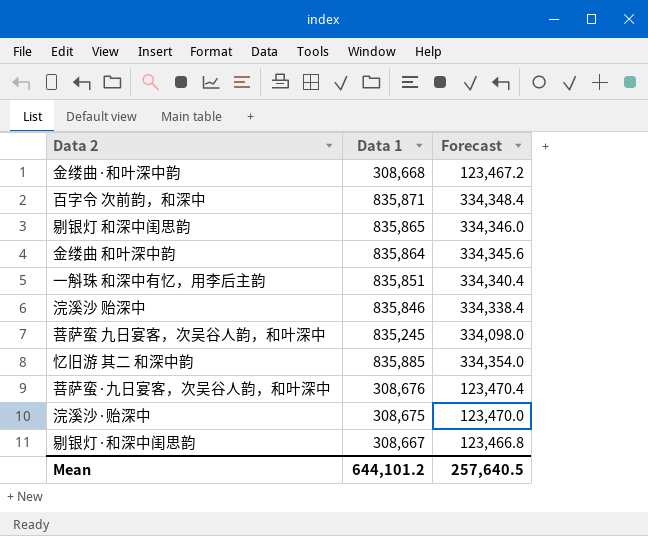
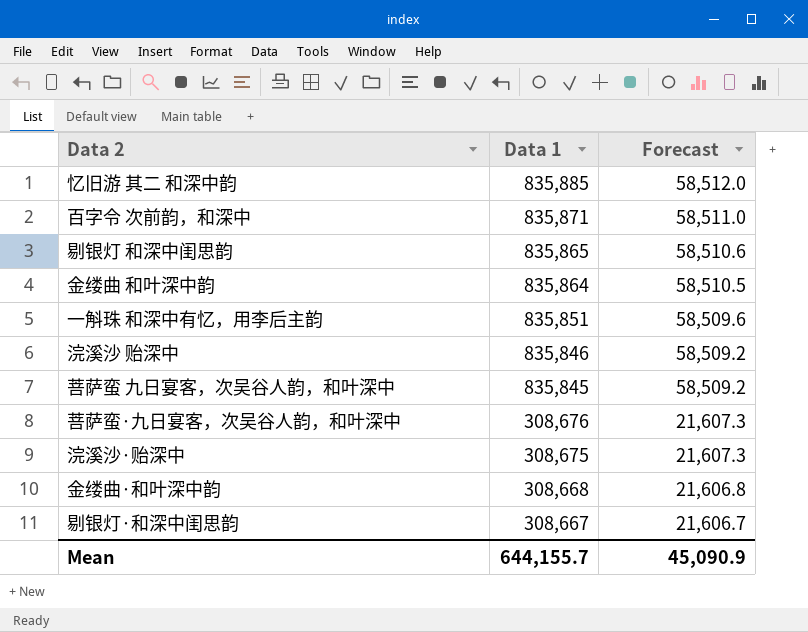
row order: none -> Data 1 descending
column Forecast | formula: [Data 1] * 0.4 -> [Data 1] * 0.07
菩萨蛮 九日宴客，次吴谷人韵，和叶深中 | Data 1: 835,245 -> 835,845
Mean | Data 1: 644,101.2 -> 644,155.7
Mean | Forecast: 257,640.5 -> 45,090.9

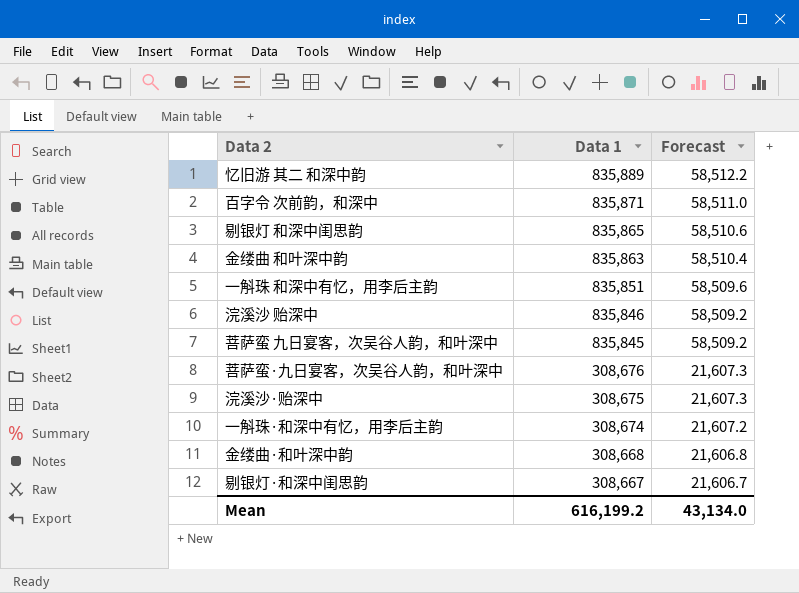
忆旧游 其二 和深中韵 | Data 1: 835,885 -> 835,889
忆旧游 其二 和深中韵 | Forecast: 58,512.0 -> 58,512.2
金缕曲 和叶深中韵 | Data 1: 835,864 -> 835,863
金缕曲 和叶深中韵 | Forecast: 58,510.5 -> 58,510.4
row 一斛珠·和深中有忆，用李后主韵: none -> 308,674 | 21,607.2
Mean | Data 1: 644,155.7 -> 616,199.2
Mean | Forecast: 45,090.9 -> 43,134.0

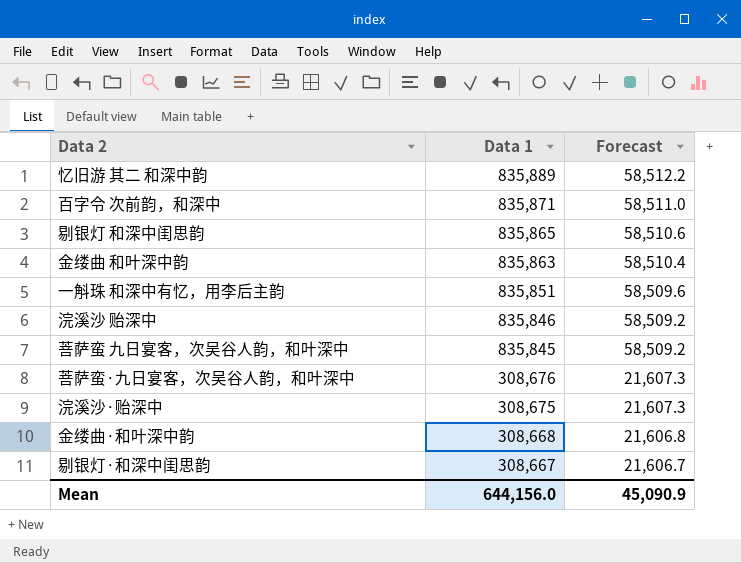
row 一斛珠·和深中有忆，用李后主韵: 308,674 | 21,607.2 -> none
Mean | Data 1: 616,199.2 -> 644,156.0
Mean | Forecast: 43,134.0 -> 45,090.9

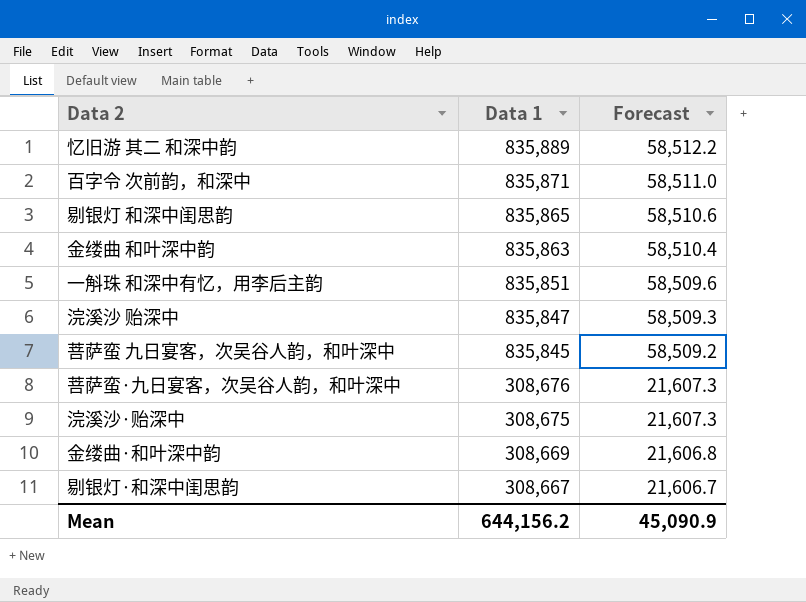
浣溪沙 贻深中 | Data 1: 835,846 -> 835,847
浣溪沙 贻深中 | Forecast: 58,509.2 -> 58,509.3
金缕曲·和叶深中韵 | Data 1: 308,668 -> 308,669
Mean | Data 1: 644,156.0 -> 644,156.2

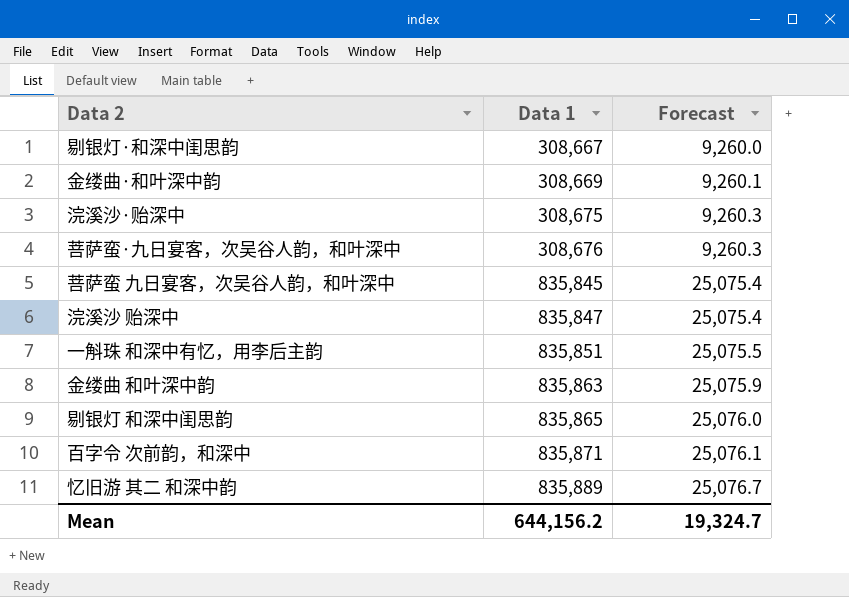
row order: Data 1 descending -> Data 1 ascending
column Forecast | formula: [Data 1] * 0.07 -> [Data 1] * 0.03
Mean | Forecast: 45,090.9 -> 19,324.7

